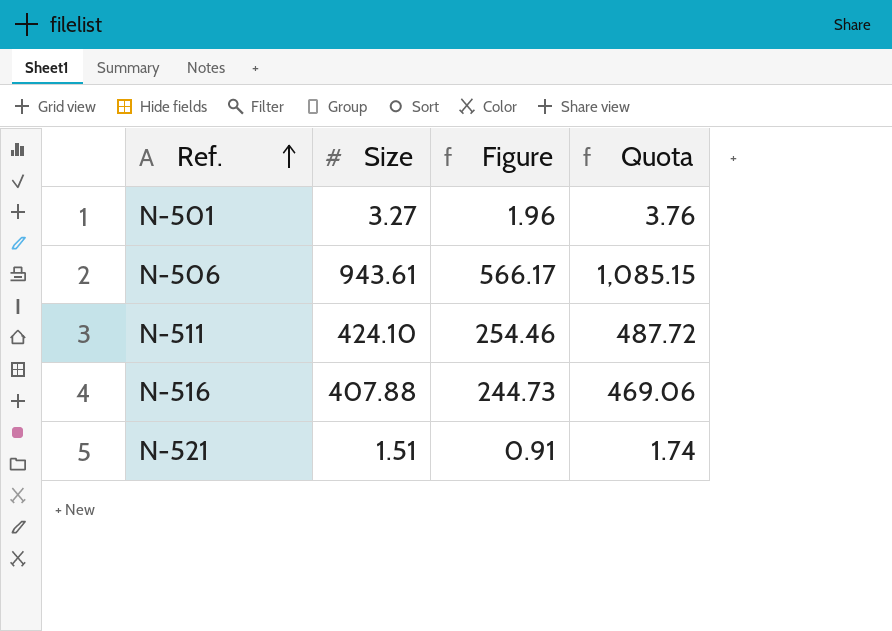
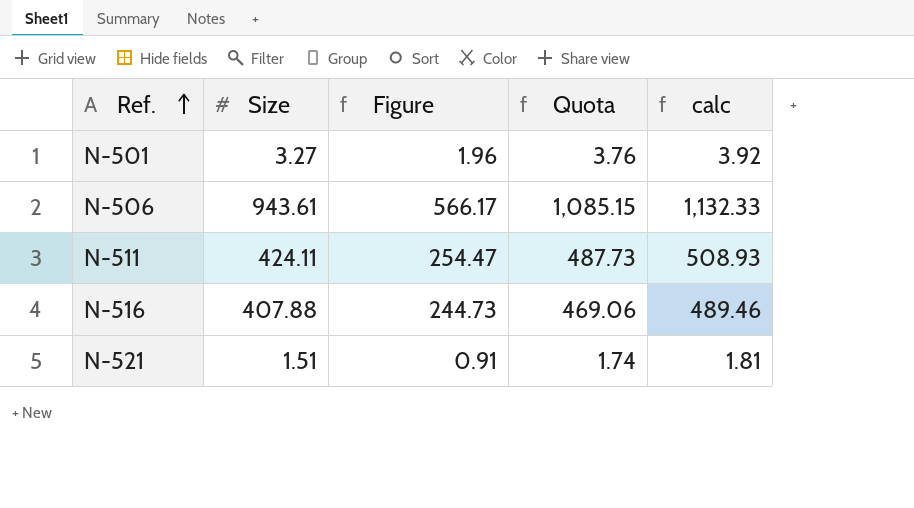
column calc | formula: none -> [Size] * 1.2
N-511 | Size: 424.10 -> 424.11
N-511 | Figure: 254.46 -> 254.47
N-511 | Quota: 487.72 -> 487.73

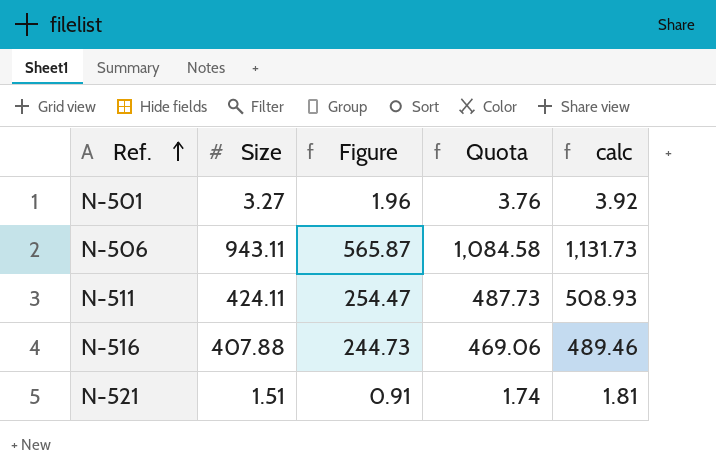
N-506 | Size: 943.61 -> 943.11
N-506 | Figure: 566.17 -> 565.87
N-506 | Quota: 1,085.15 -> 1,084.58
N-506 | calc: 1,132.33 -> 1,131.73

